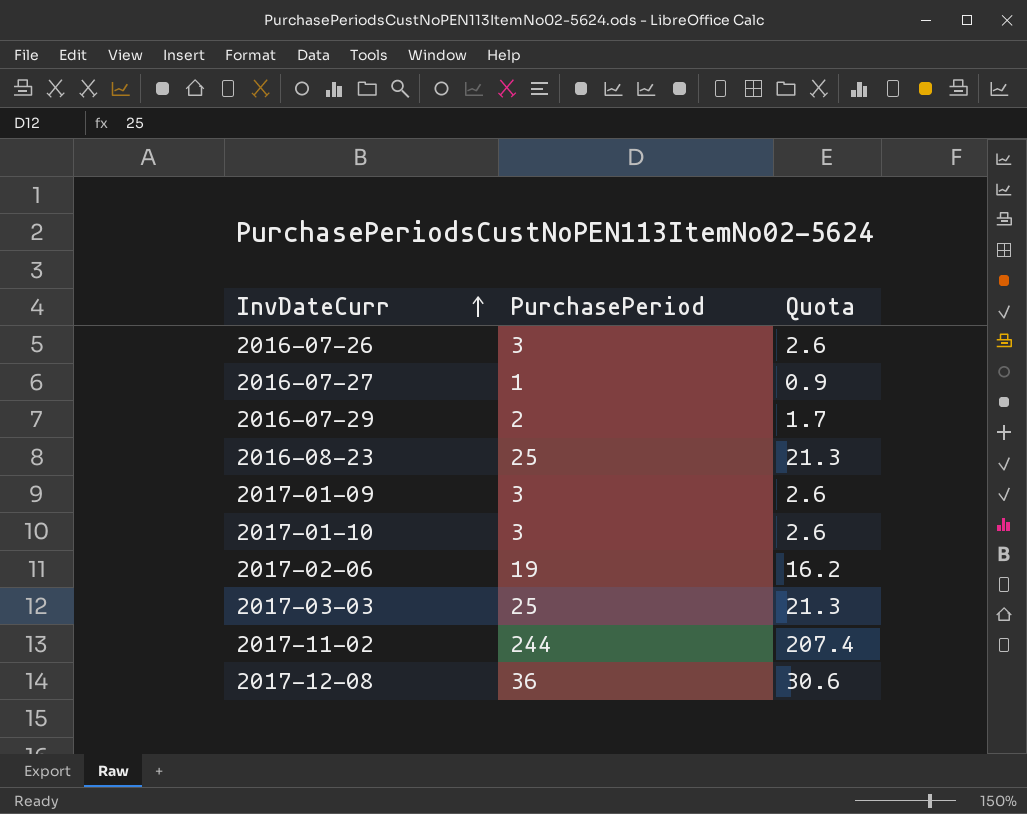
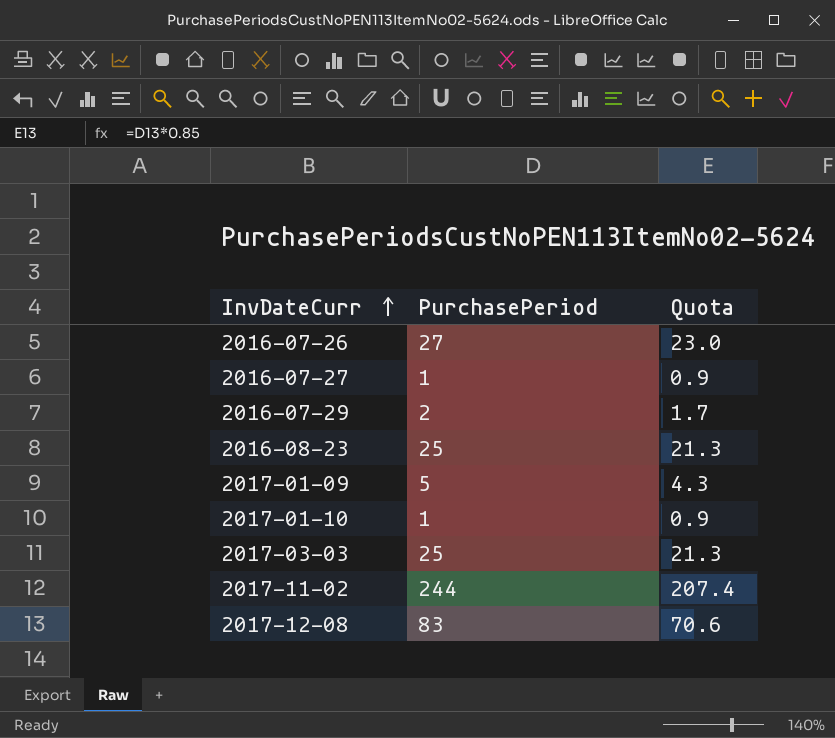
row 2017-02-06: 19 | 16.2 -> none
2016-07-26 | PurchasePeriod: 3 -> 27
2016-07-26 | Quota: 2.6 -> 23.0
2017-01-09 | PurchasePeriod: 3 -> 5
2017-01-09 | Quota: 2.6 -> 4.3
2017-01-10 | PurchasePeriod: 3 -> 1
2017-01-10 | Quota: 2.6 -> 0.9
2017-12-08 | PurchasePeriod: 36 -> 83
2017-12-08 | Quota: 30.6 -> 70.6

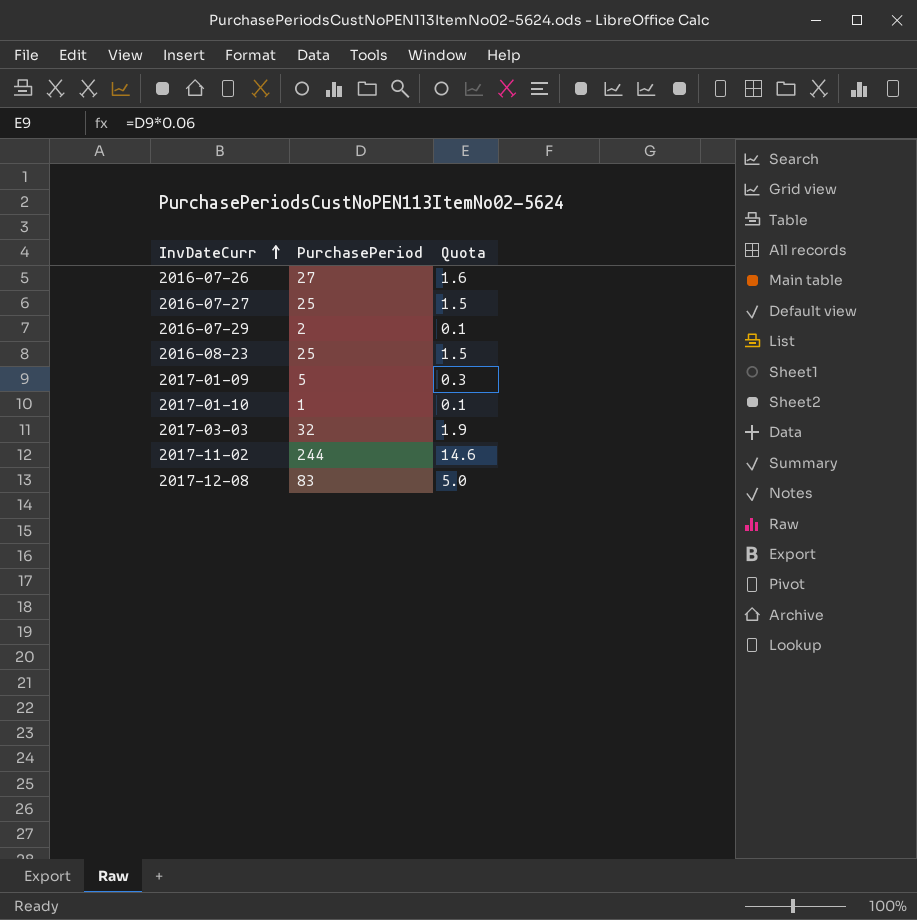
column Quota | formula: [PurchasePeriod] * 0.85 -> [PurchasePeriod] * 0.06
2016-07-27 | PurchasePeriod: 1 -> 25
2017-03-03 | PurchasePeriod: 25 -> 32

